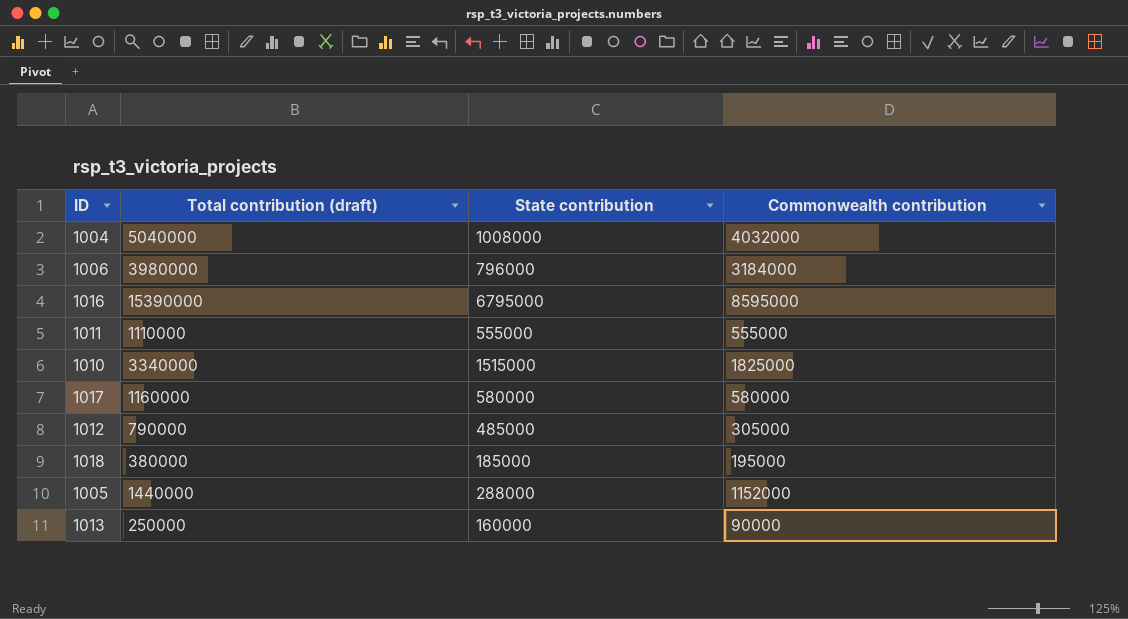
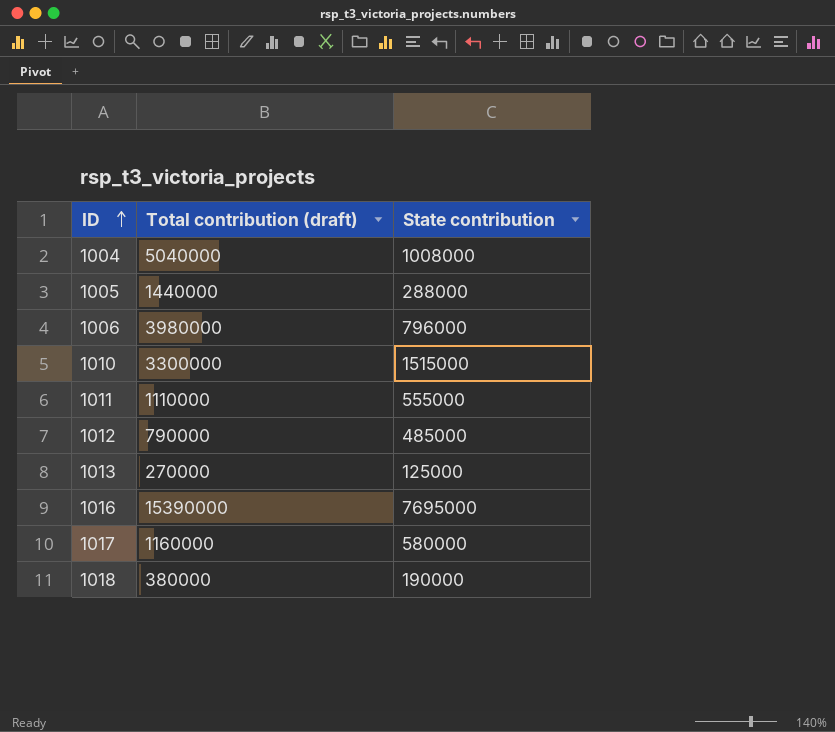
row order: none -> ID ascending
column Commonwealth contribution | formula: [Total contribution (draft)] - [State contribution] -> none
1010 | Total contribution (draft): 3340000 -> 3300000
1013 | Total contribution (draft): 250000 -> 270000
1013 | State contribution: 160000 -> 125000
1016 | State contribution: 6795000 -> 7695000
1018 | State contribution: 185000 -> 190000

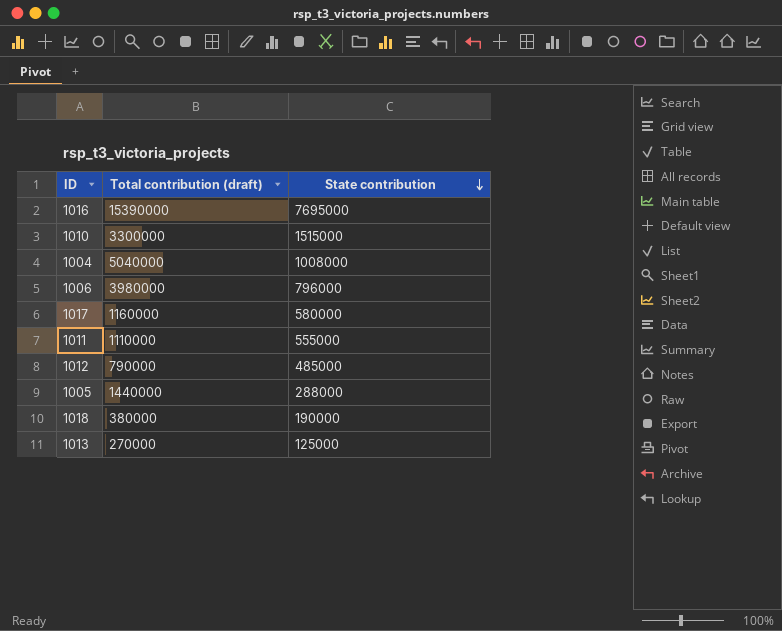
row order: ID ascending -> State contribution descending

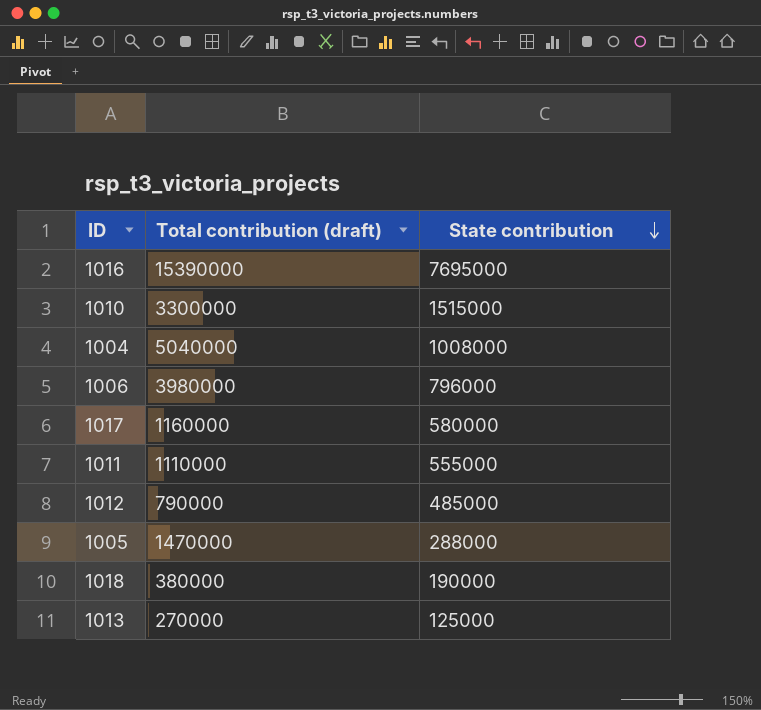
1005 | Total contribution (draft): 1440000 -> 1470000

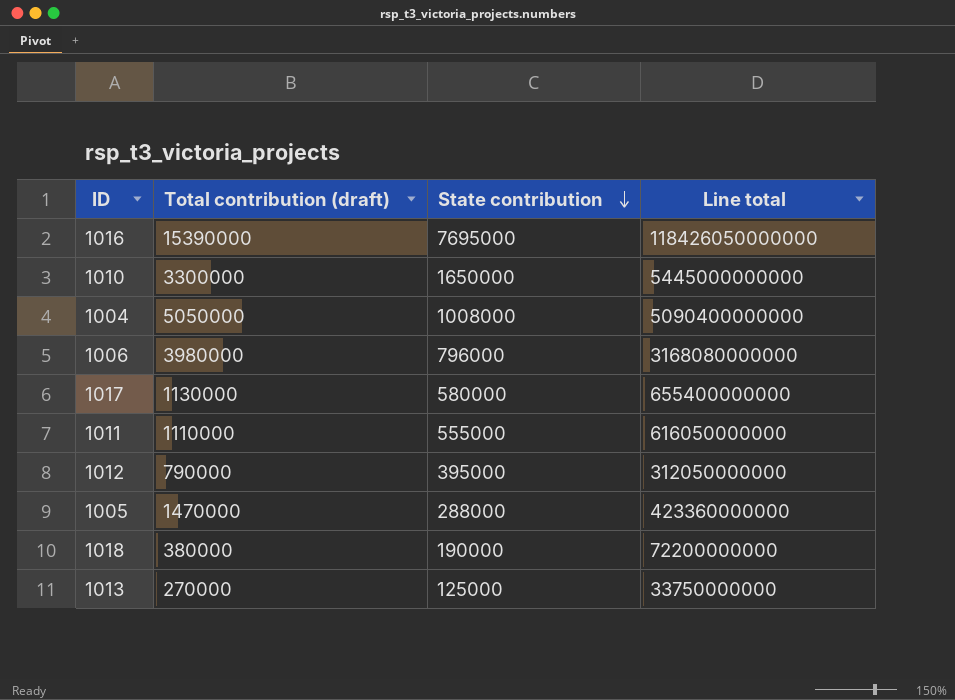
column Line total | formula: none -> [Total contribution (draft)] * [State contribution]
1010 | State contribution: 1515000 -> 1650000
1004 | Total contribution (draft): 5040000 -> 5050000
1017 | Total contribution (draft): 1160000 -> 1130000
1012 | State contribution: 485000 -> 395000

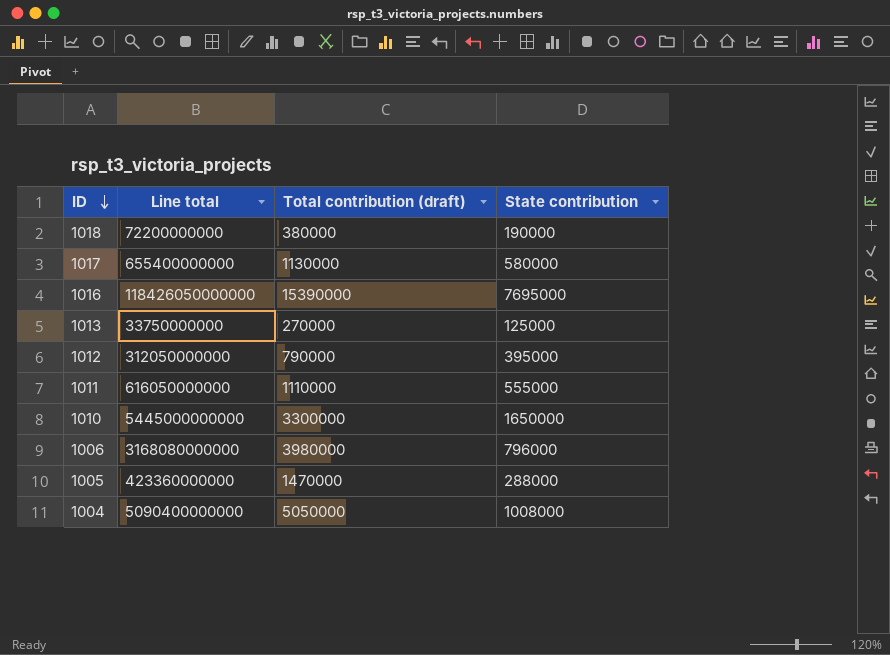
row order: State contribution descending -> ID descending
column Line total | position: 4 -> 2

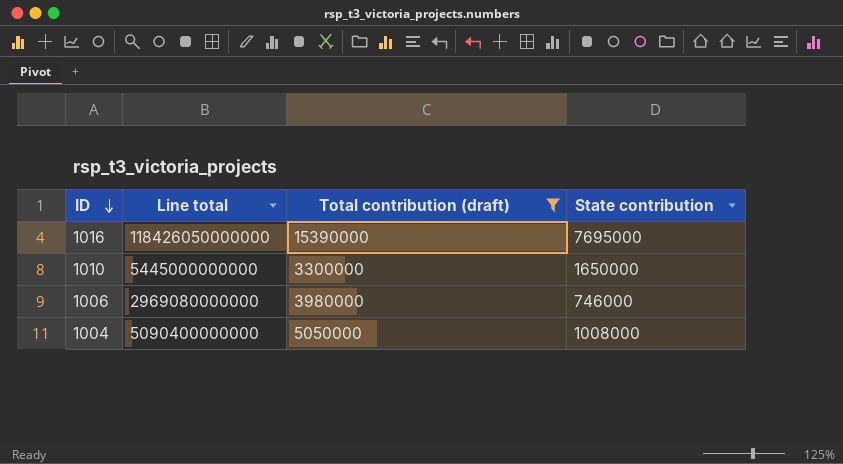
filter: none -> Total contribution (draft) >= 3300000
1006 | Line total: 3168080000000 -> 2969080000000
1006 | State contribution: 796000 -> 746000

